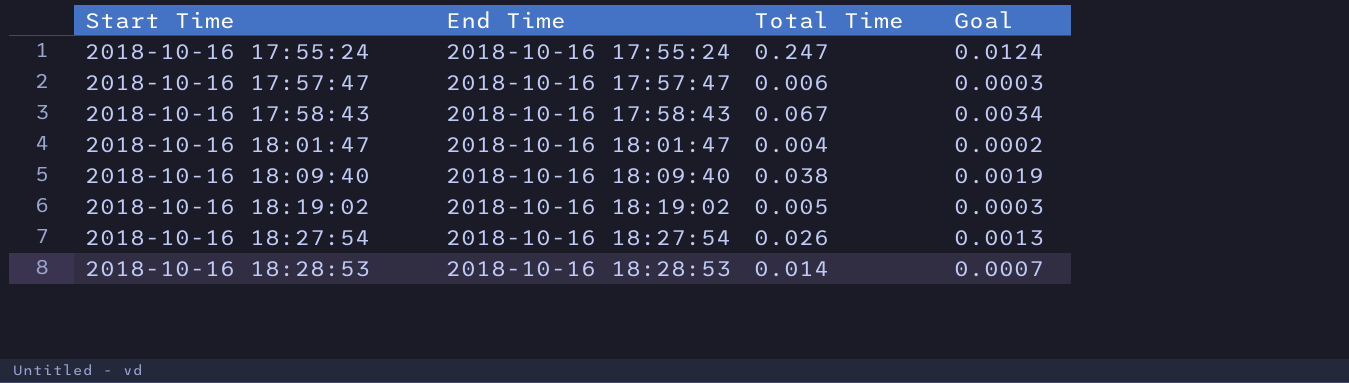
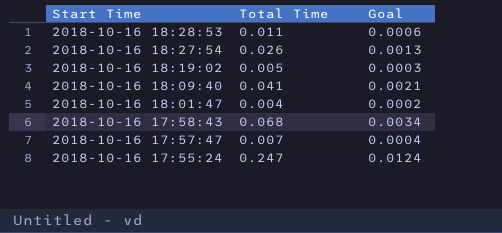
row order: Start Time ascending -> Start Time descending
column End Time | position: 2 -> none
2018-10-16 18:28:53 | Total Time: 0.014 -> 0.011
2018-10-16 18:28:53 | Goal: 0.0007 -> 0.0006
2018-10-16 18:09:40 | Total Time: 0.038 -> 0.041
2018-10-16 18:09:40 | Goal: 0.0019 -> 0.0021
2018-10-16 17:58:43 | Total Time: 0.067 -> 0.068
2018-10-16 17:57:47 | Total Time: 0.006 -> 0.007
2018-10-16 17:57:47 | Goal: 0.0003 -> 0.0004

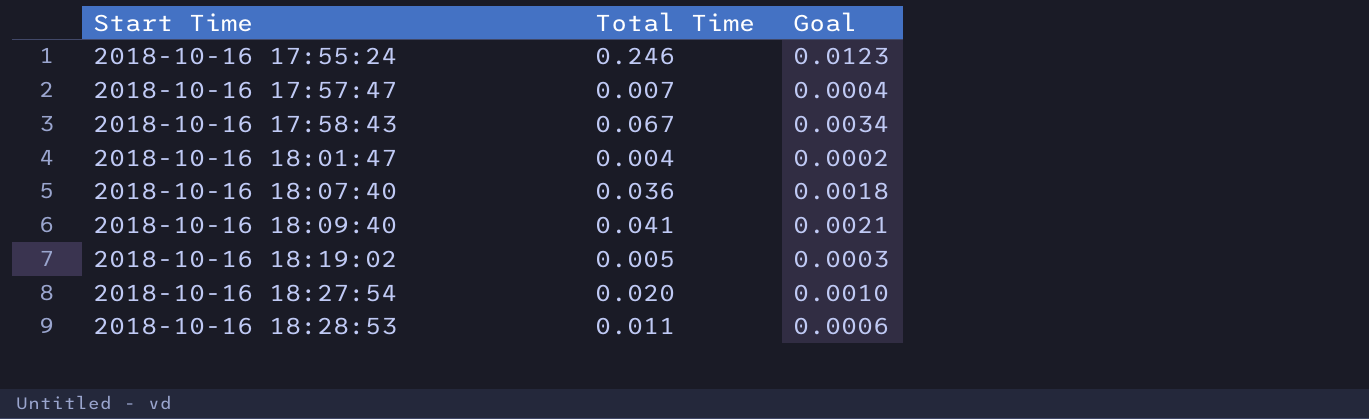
row order: Start Time descending -> Start Time ascending
2018-10-16 17:55:24 | Total Time: 0.247 -> 0.246
2018-10-16 17:55:24 | Goal: 0.0124 -> 0.0123
2018-10-16 17:58:43 | Total Time: 0.068 -> 0.067
row 2018-10-16 18:07:40: none -> 0.036 | 0.0018
2018-10-16 18:27:54 | Total Time: 0.026 -> 0.020
2018-10-16 18:27:54 | Goal: 0.0013 -> 0.0010

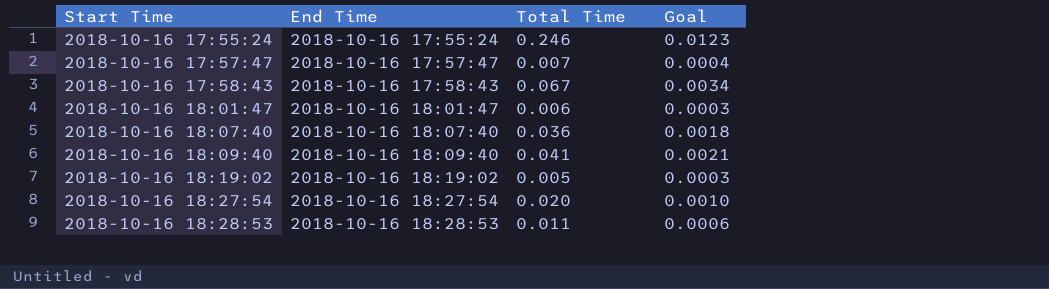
column End Time | position: none -> 2
2018-10-16 18:01:47 | Total Time: 0.004 -> 0.006
2018-10-16 18:01:47 | Goal: 0.0002 -> 0.0003

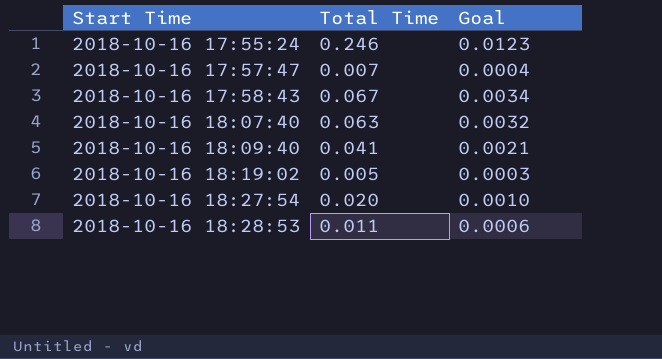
column End Time | position: 2 -> none
row 2018-10-16 18:01:47: 2018-10-16 18:01:47 | 0.006 | 0.0003 -> none
2018-10-16 18:07:40 | Total Time: 0.036 -> 0.063
2018-10-16 18:07:40 | Goal: 0.0018 -> 0.0032

